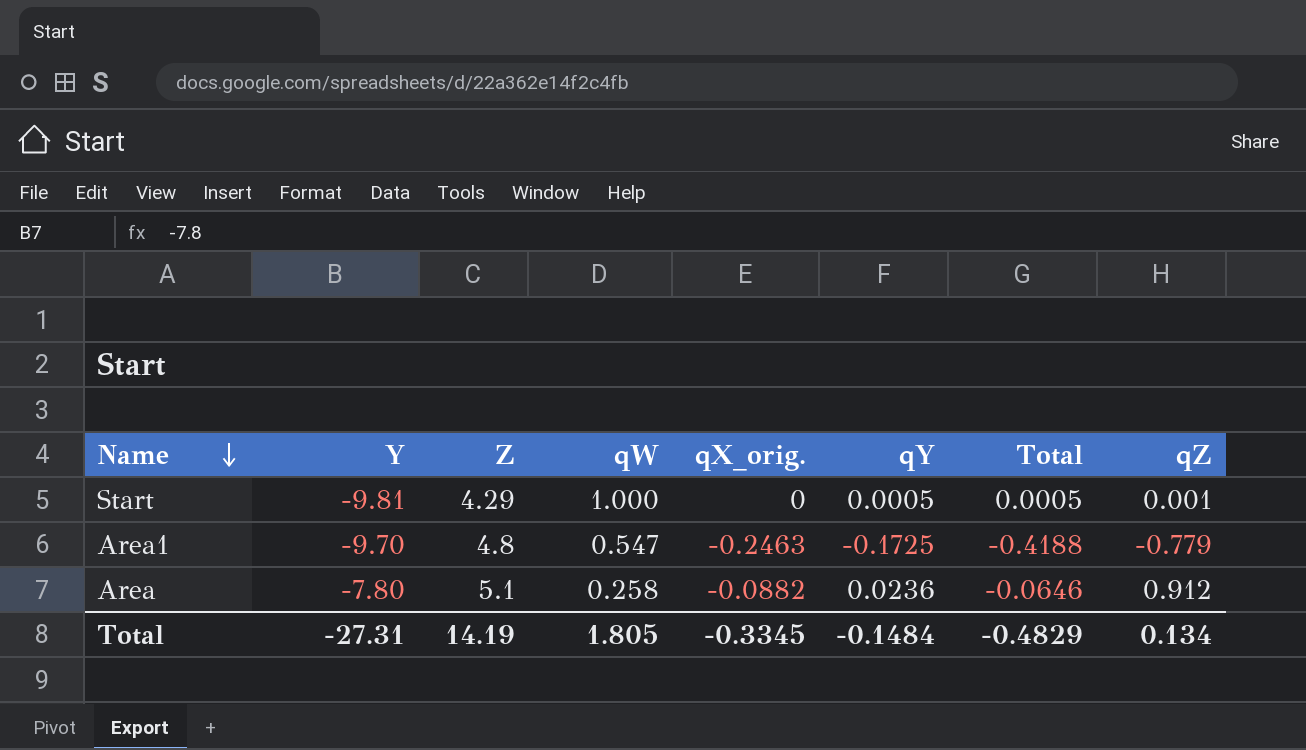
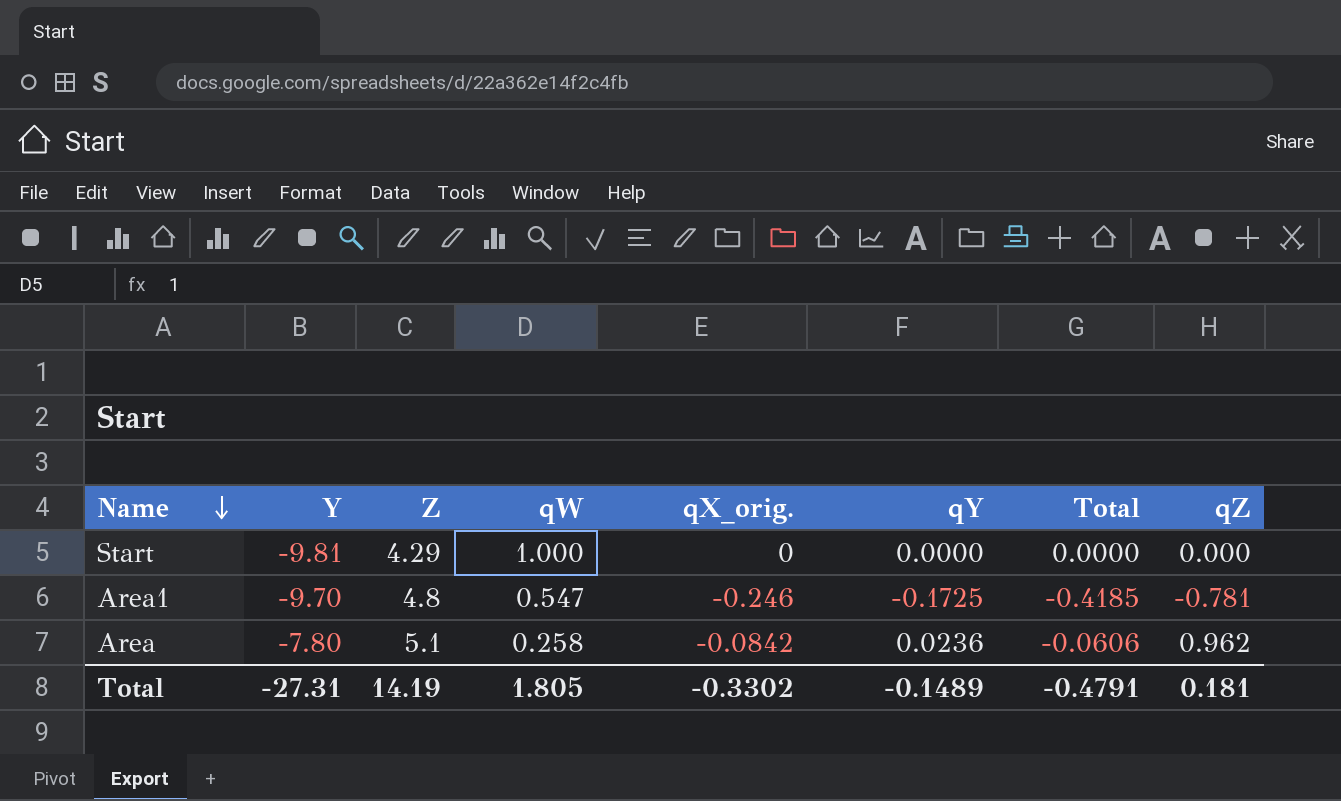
Start | qY: 0.0005 -> 0.0000
Start | Total: 0.0005 -> 0.0000
Start | qZ: 0.001 -> 0.000
Area1 | qX_orig.: -0.2463 -> -0.246
Area1 | Total: -0.4188 -> -0.4185
Area1 | qZ: -0.779 -> -0.781
Area | qX_orig.: -0.0882 -> -0.0842
Area | Total: -0.0646 -> -0.0606
Area | qZ: 0.912 -> 0.962
Total | qX_orig.: -0.3345 -> -0.3302
Total | qY: -0.1484 -> -0.1489
Total | Total: -0.4829 -> -0.4791
Total | qZ: 0.134 -> 0.181

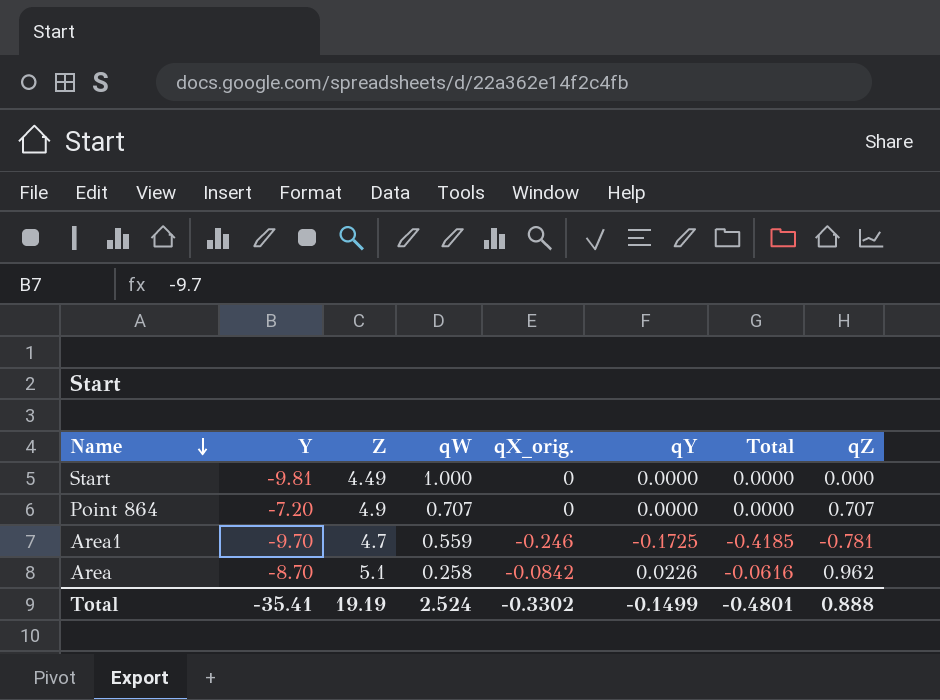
Start | Z: 4.29 -> 4.49
row Point 864: none -> -7.20 | 4.9 | 0.707 | 0 | 0.0000 | 0.0000 | 0.707
Area1 | Z: 4.8 -> 4.7
Area1 | qW: 0.547 -> 0.559
Area | Y: -7.80 -> -8.70
Area | qY: 0.0236 -> 0.0226
Area | Total: -0.0606 -> -0.0616
Total | Y: -27.31 -> -35.41
Total | Z: 14.19 -> 19.19
Total | qW: 1.805 -> 2.524
Total | qY: -0.1489 -> -0.1499
Total | Total: -0.4791 -> -0.4801
Total | qZ: 0.181 -> 0.888

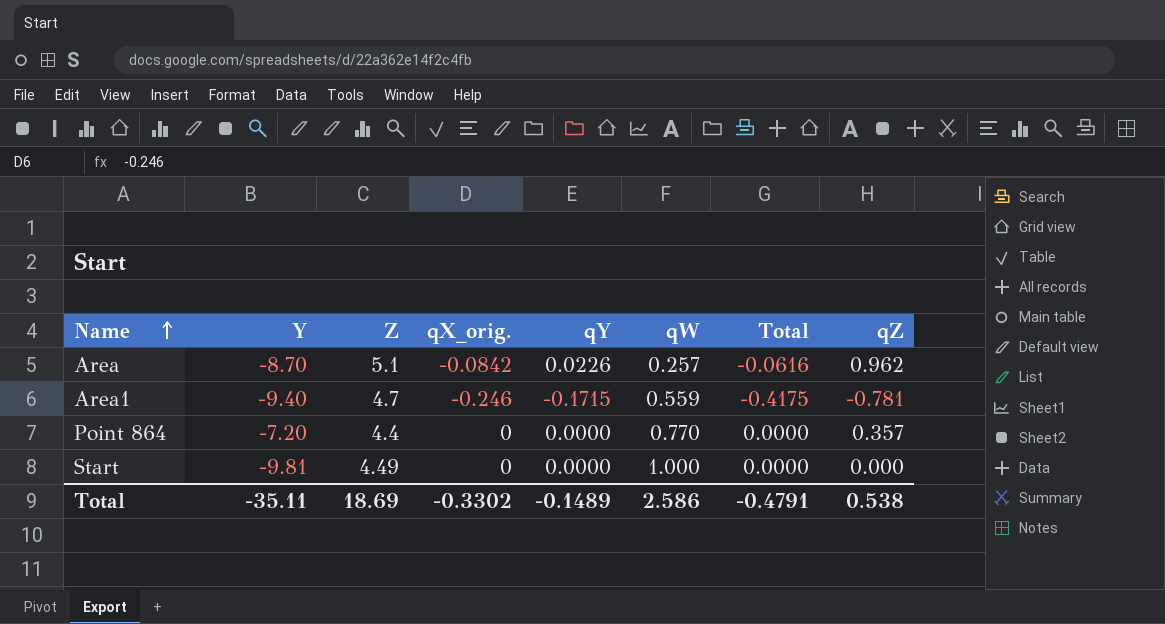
row order: Name descending -> Name ascending
column qW | position: 4 -> 6
Area | qW: 0.258 -> 0.257
Area1 | Y: -9.70 -> -9.40
Area1 | qY: -0.1725 -> -0.1715
Area1 | Total: -0.4185 -> -0.4175
Point 864 | Z: 4.9 -> 4.4
Point 864 | qW: 0.707 -> 0.770
Point 864 | qZ: 0.707 -> 0.357
Total | Y: -35.41 -> -35.11
Total | Z: 19.19 -> 18.69
Total | qY: -0.1499 -> -0.1489
Total | qW: 2.524 -> 2.586
Total | Total: -0.4801 -> -0.4791
Total | qZ: 0.888 -> 0.538

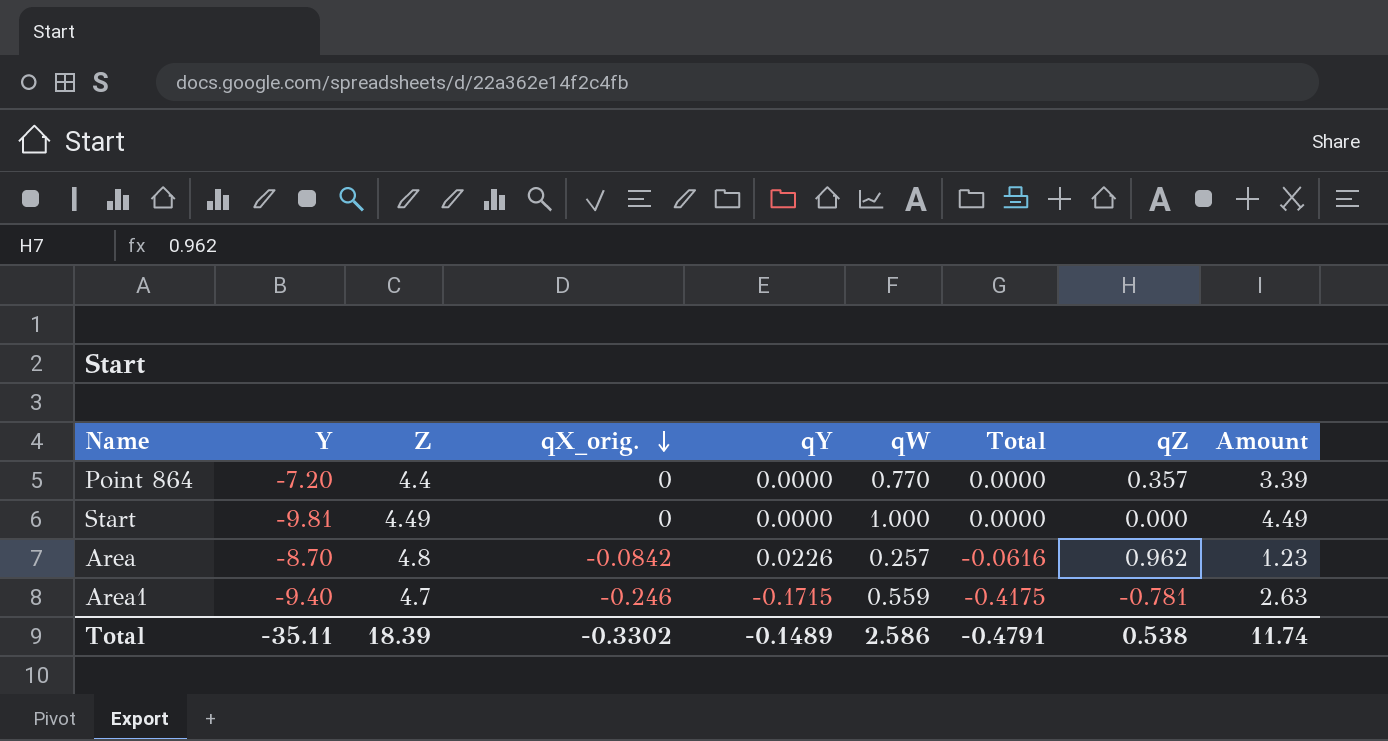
row order: Name ascending -> qX_orig. descending
column Amount | formula: none -> [Z] * [qW]
Area | Z: 5.1 -> 4.8
Total | Z: 18.69 -> 18.39

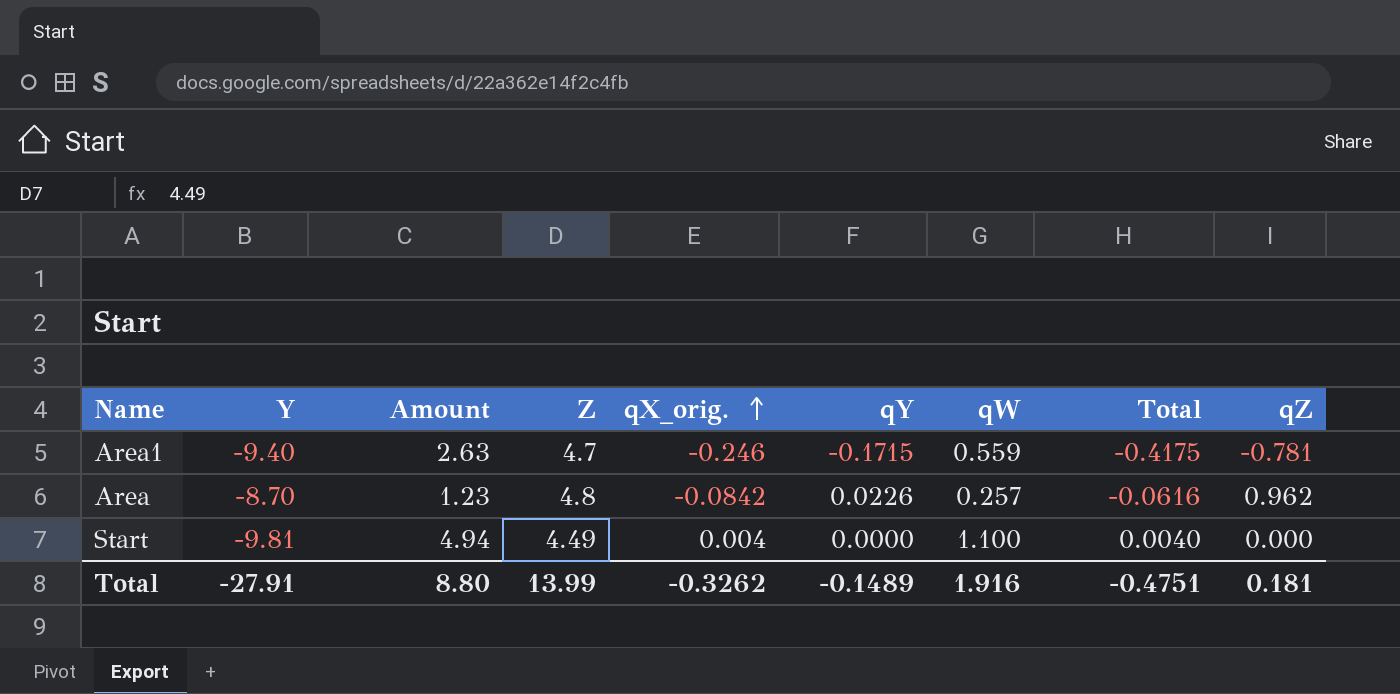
row order: qX_orig. descending -> qX_orig. ascending
column Amount | position: 9 -> 3
row Point 864: -7.20 | 4.4 | 0 | 0.0000 | 0.770 | 0.0000 | 0.357 | 3.39 -> none
Start | Amount: 4.49 -> 4.94
Start | qX_orig.: 0 -> 0.004
Start | qW: 1.000 -> 1.100
Start | Total: 0.0000 -> 0.0040
Total | Y: -35.11 -> -27.91
Total | Amount: 11.74 -> 8.80
Total | Z: 18.39 -> 13.99
Total | qX_orig.: -0.3302 -> -0.3262
Total | qW: 2.586 -> 1.916
Total | Total: -0.4791 -> -0.4751
Total | qZ: 0.538 -> 0.181

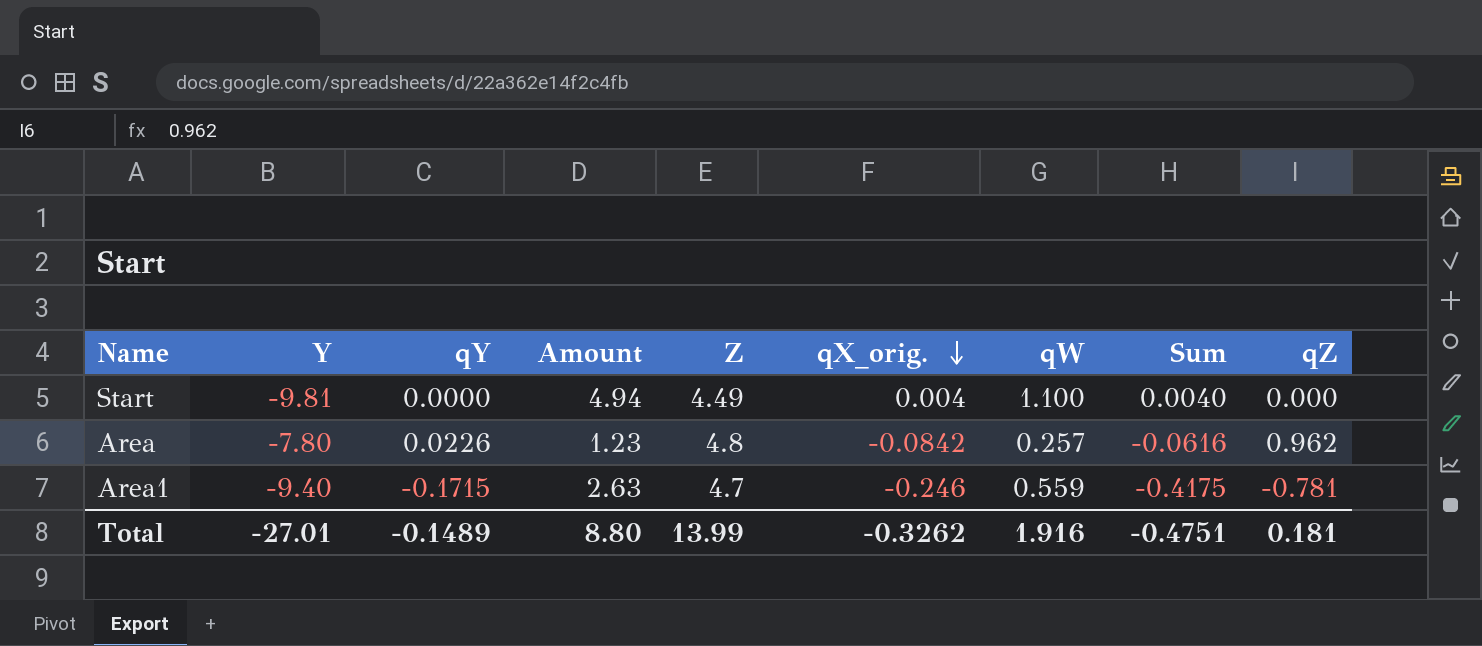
row order: qX_orig. ascending -> qX_orig. descending
column qY | position: 6 -> 3
column name: Total -> Sum
Area | Y: -8.70 -> -7.80
Total | Y: -27.91 -> -27.01

